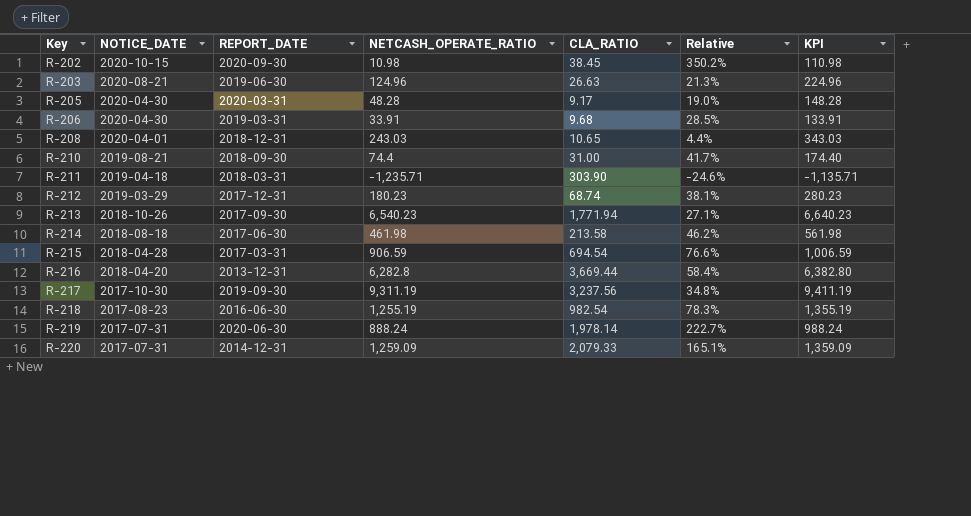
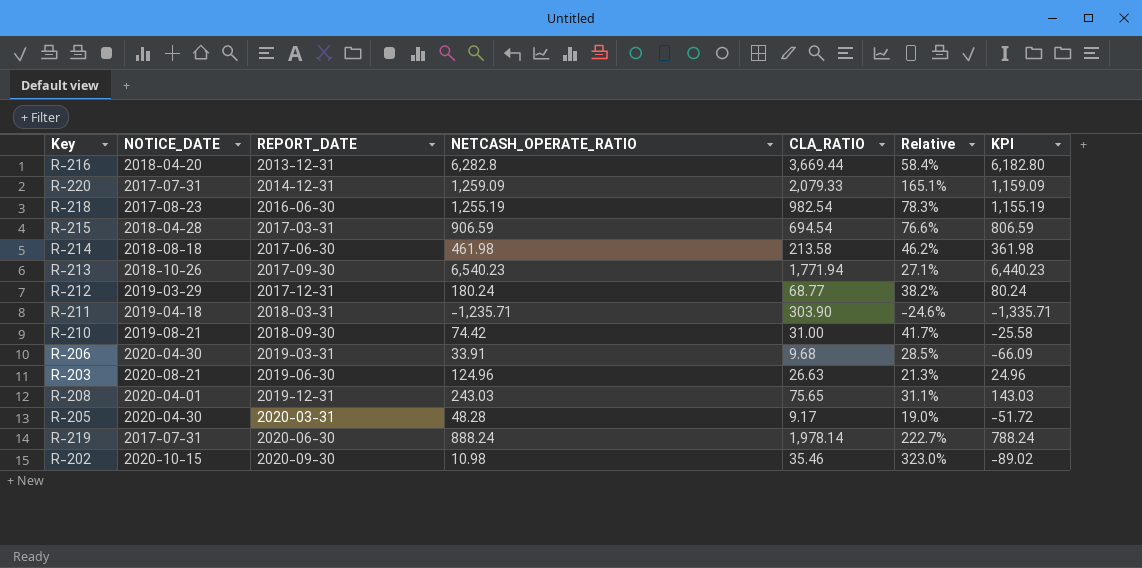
row order: Key ascending -> REPORT_DATE ascending
column KPI | formula: [NETCASH_OPERATE_RATIO] + 100 -> [NETCASH_OPERATE_RATIO] - 100
row R-217: 2017-10-30 | 2019-09-30 | 9,311.19 | 3,237.56 | 34.8% | 9,411.19 -> none
R-212 | NETCASH_OPERATE_RATIO: 180.23 -> 180.24
R-212 | CLA_RATIO: 68.74 -> 68.77
R-212 | Relative: 38.1% -> 38.2%
R-210 | NETCASH_OPERATE_RATIO: 74.4 -> 74.42
R-208 | REPORT_DATE: 2018-12-31 -> 2019-12-31
R-208 | CLA_RATIO: 10.65 -> 75.65
R-208 | Relative: 4.4% -> 31.1%
R-202 | CLA_RATIO: 38.45 -> 35.46
R-202 | Relative: 350.2% -> 323.0%

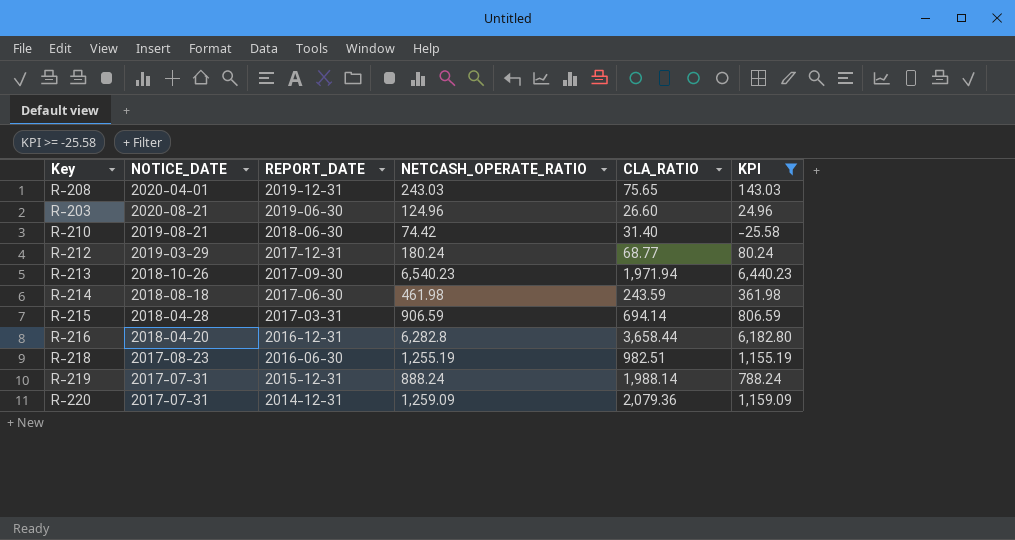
filter: none -> KPI >= -25.58
row order: REPORT_DATE ascending -> REPORT_DATE descending
column Relative | formula: [CLA_RATIO] / [NETCASH_OPERATE_RATIO] -> none
R-203 | CLA_RATIO: 26.63 -> 26.60
R-210 | REPORT_DATE: 2018-09-30 -> 2018-06-30
R-210 | CLA_RATIO: 31.00 -> 31.40
R-213 | CLA_RATIO: 1,771.94 -> 1,971.94
R-214 | CLA_RATIO: 213.58 -> 243.59
R-215 | CLA_RATIO: 694.54 -> 694.14
R-216 | REPORT_DATE: 2013-12-31 -> 2016-12-31
R-216 | CLA_RATIO: 3,669.44 -> 3,658.44
R-218 | CLA_RATIO: 982.54 -> 982.51
R-219 | REPORT_DATE: 2020-06-30 -> 2015-12-31
R-219 | CLA_RATIO: 1,978.14 -> 1,988.14
R-220 | CLA_RATIO: 2,079.33 -> 2,079.36

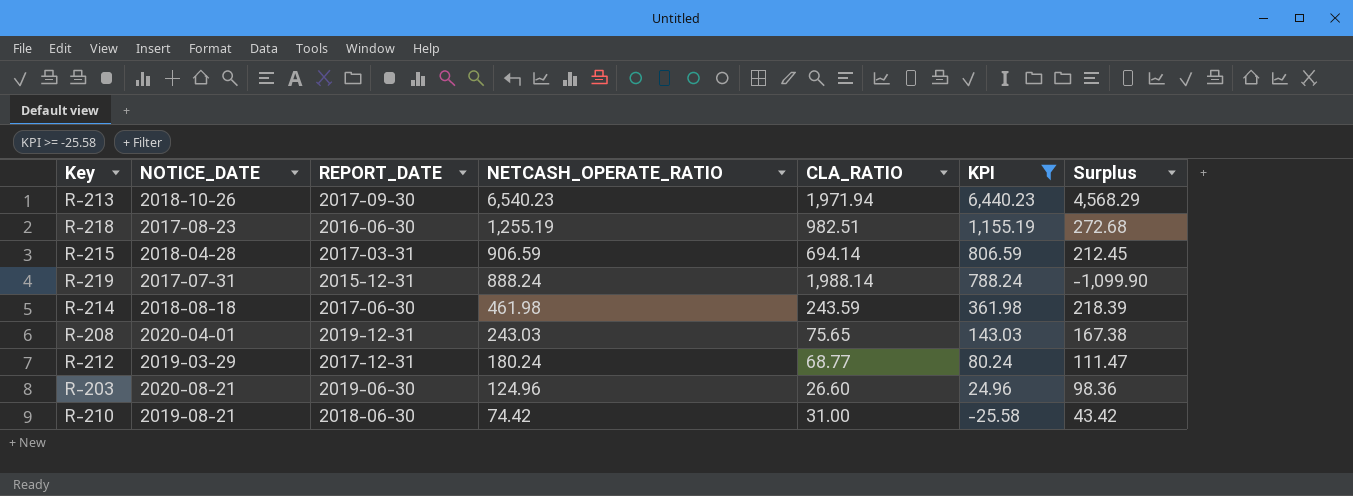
row order: REPORT_DATE descending -> NETCASH_OPERATE_RATIO descending
column Surplus | formula: none -> [NETCASH_OPERATE_RATIO] - [CLA_RATIO]
row R-216: 2018-04-20 | 2016-12-31 | 6,282.8 | 3,658.44 | 6,182.80 -> none
row R-220: 2017-07-31 | 2014-12-31 | 1,259.09 | 2,079.36 | 1,159.09 -> none
R-210 | CLA_RATIO: 31.40 -> 31.00

